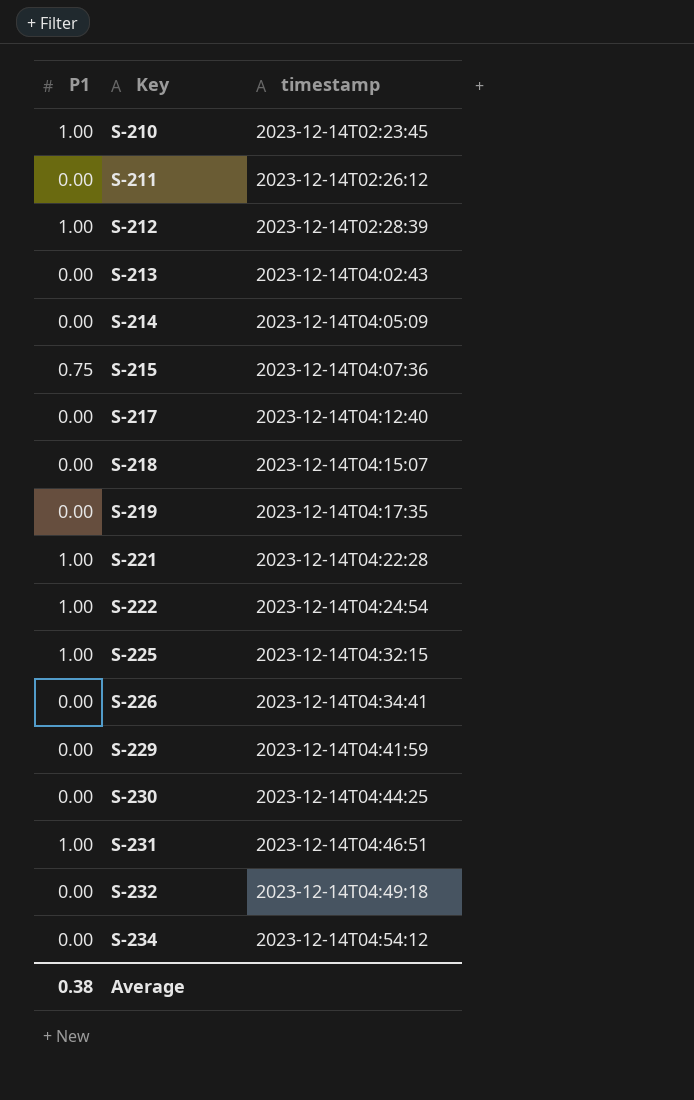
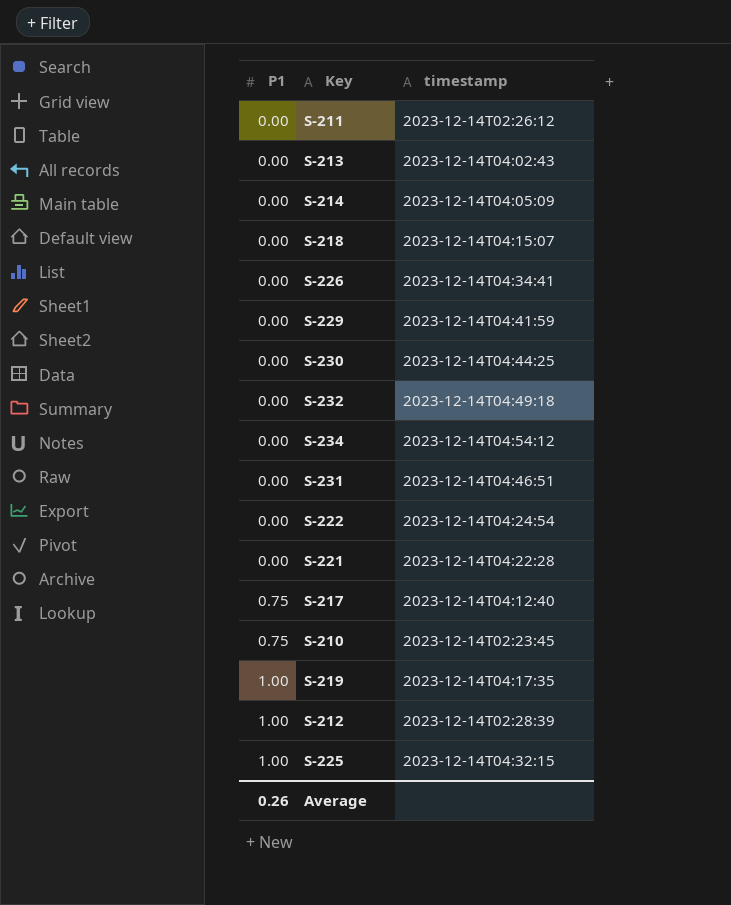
row order: Key ascending -> P1 ascending
row S-215: 0.75 | 2023-12-14T04:07:36 -> none
S-231 | P1: 1.00 -> 0.00
S-222 | P1: 1.00 -> 0.00
S-221 | P1: 1.00 -> 0.00
S-217 | P1: 0.00 -> 0.75
S-210 | P1: 1.00 -> 0.75
S-219 | P1: 0.00 -> 1.00
Average | P1: 0.38 -> 0.26

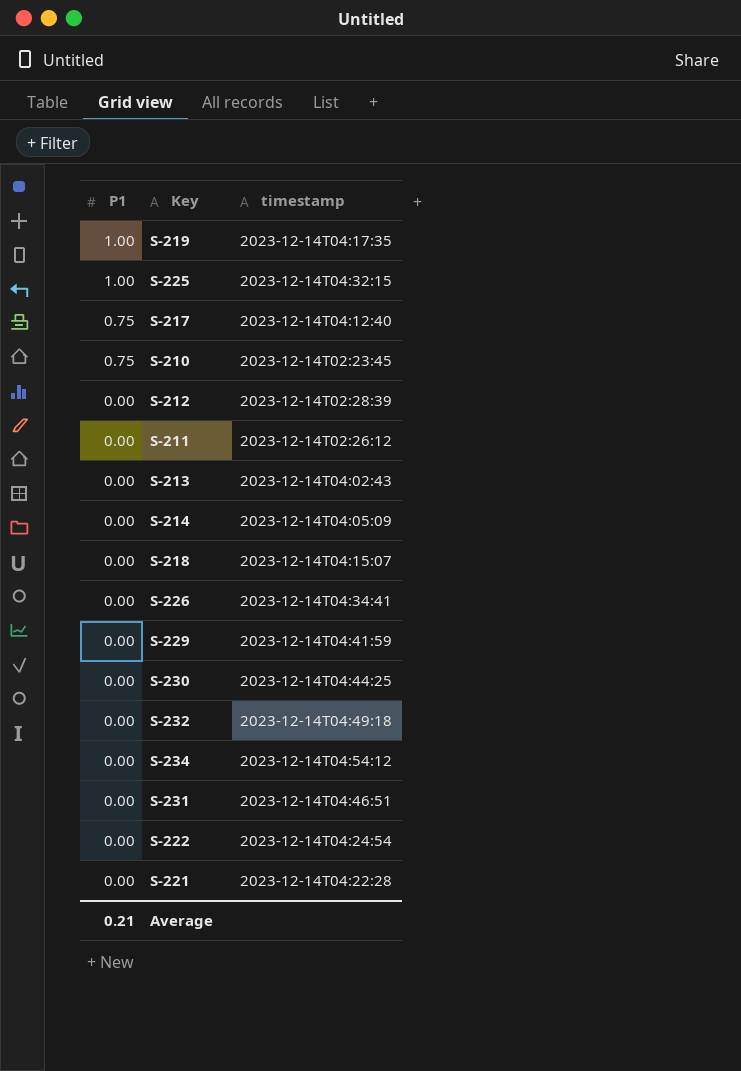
row order: P1 ascending -> P1 descending
S-212 | P1: 1.00 -> 0.00
Average | P1: 0.26 -> 0.21

